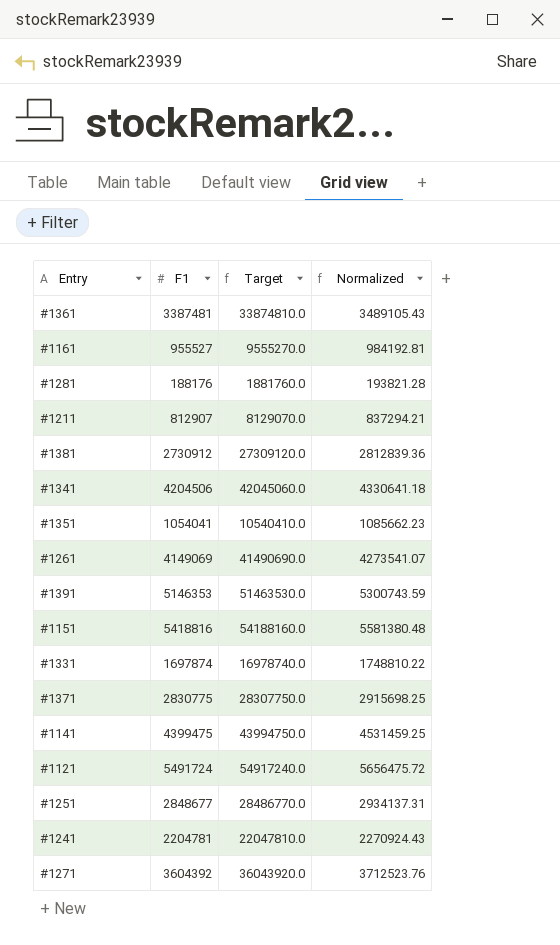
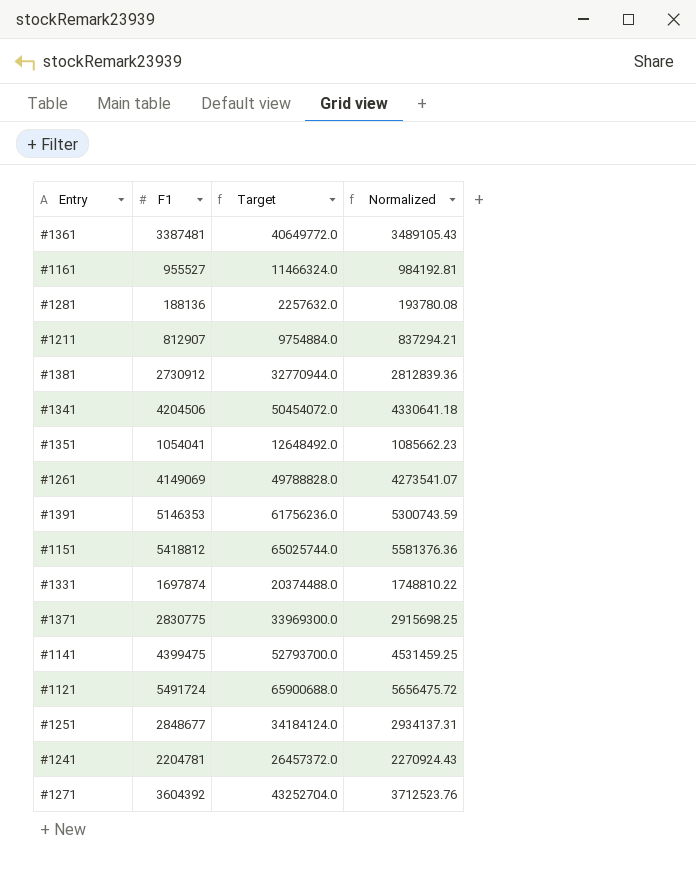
column Target | formula: [F1] * 10 -> [F1] * 12
#1281 | F1: 188176 -> 188136
#1281 | Normalized: 193821.28 -> 193780.08
#1151 | F1: 5418816 -> 5418812
#1151 | Normalized: 5581380.48 -> 5581376.36

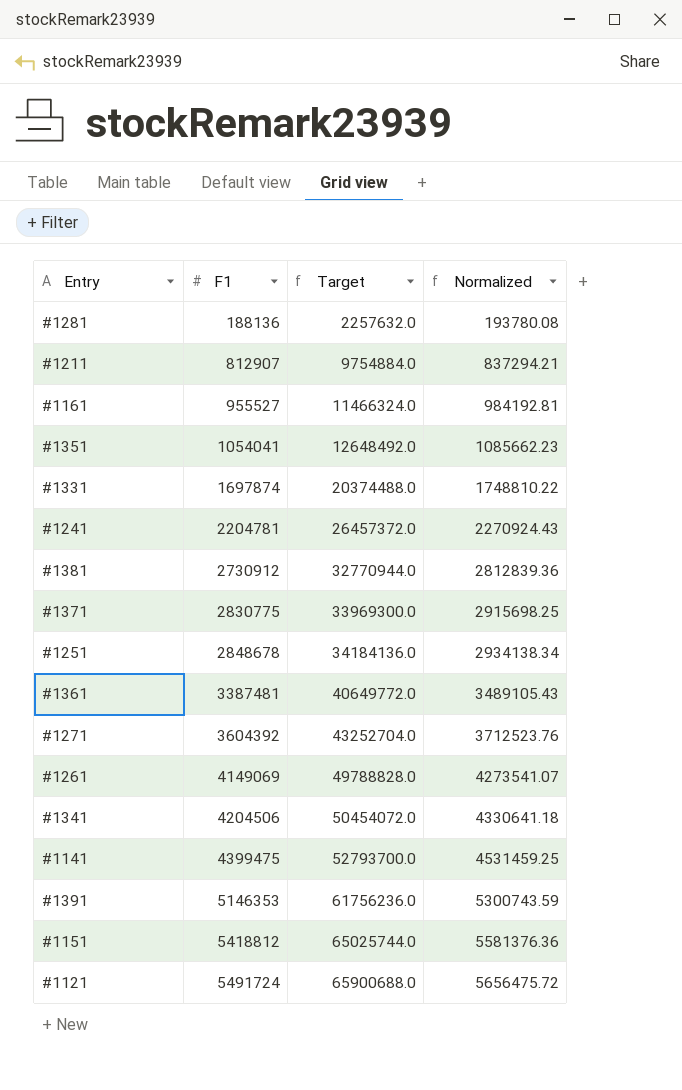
row order: none -> F1 ascending
#1251 | F1: 2848677 -> 2848678
#1251 | Target: 34184124.0 -> 34184136.0
#1251 | Normalized: 2934137.31 -> 2934138.34

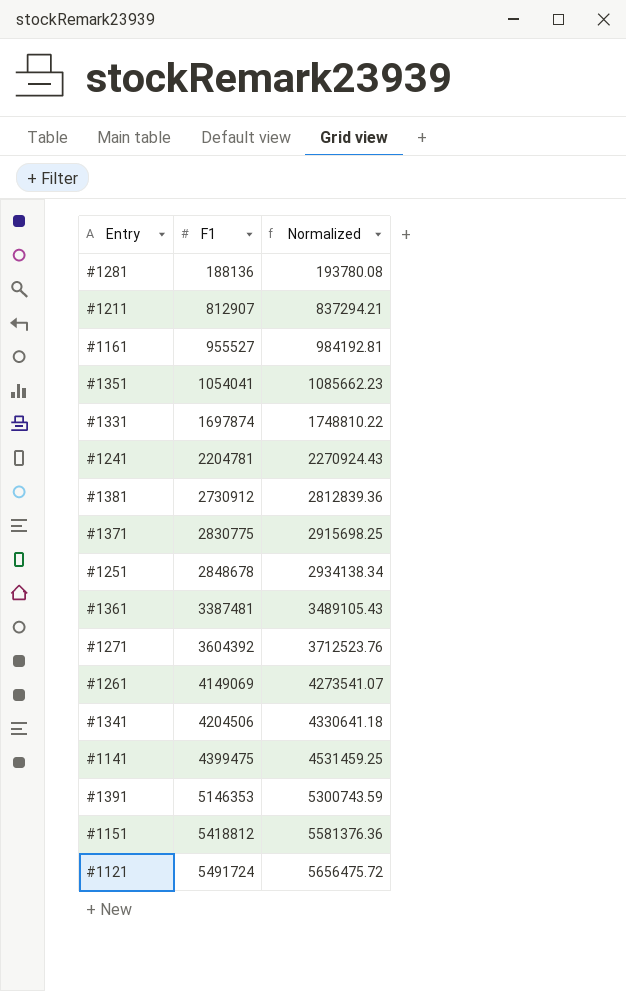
column Target | formula: [F1] * 12 -> none

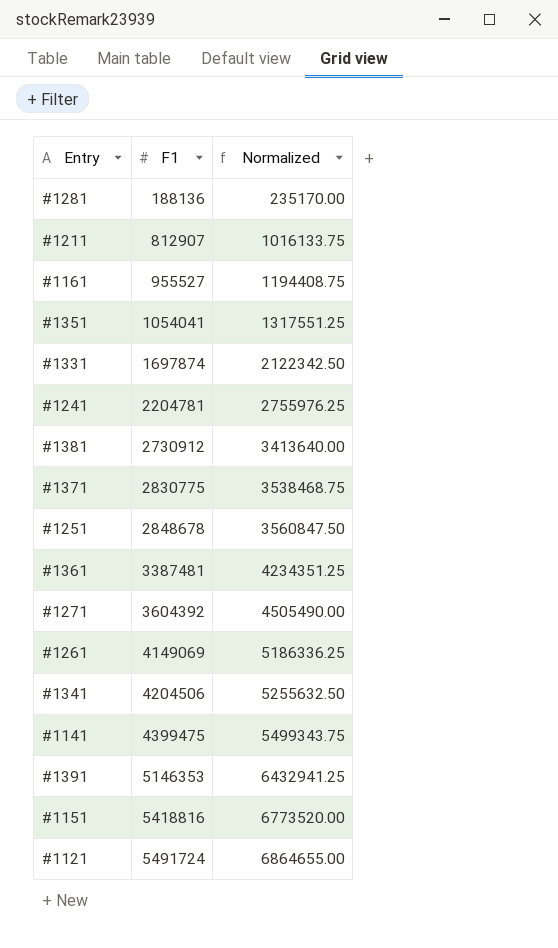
column Normalized | formula: [F1] * 1.03 -> [F1] * 1.25
#1151 | F1: 5418812 -> 5418816

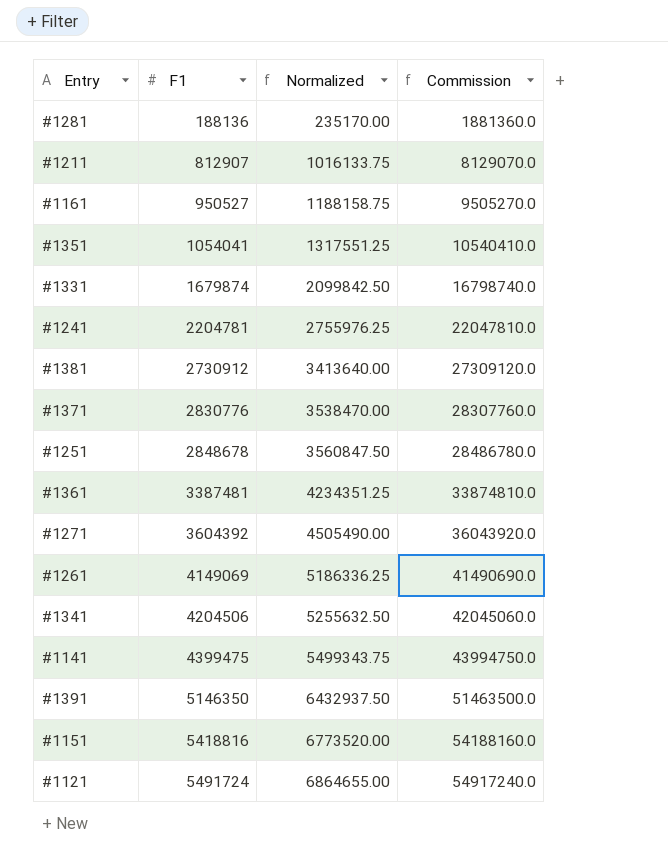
column Commission | formula: none -> [F1] * 10
#1161 | F1: 955527 -> 950527
#1161 | Normalized: 1194408.75 -> 1188158.75
#1331 | F1: 1697874 -> 1679874
#1331 | Normalized: 2122342.50 -> 2099842.50
#1371 | F1: 2830775 -> 2830776
#1371 | Normalized: 3538468.75 -> 3538470.00
#1391 | F1: 5146353 -> 5146350
#1391 | Normalized: 6432941.25 -> 6432937.50

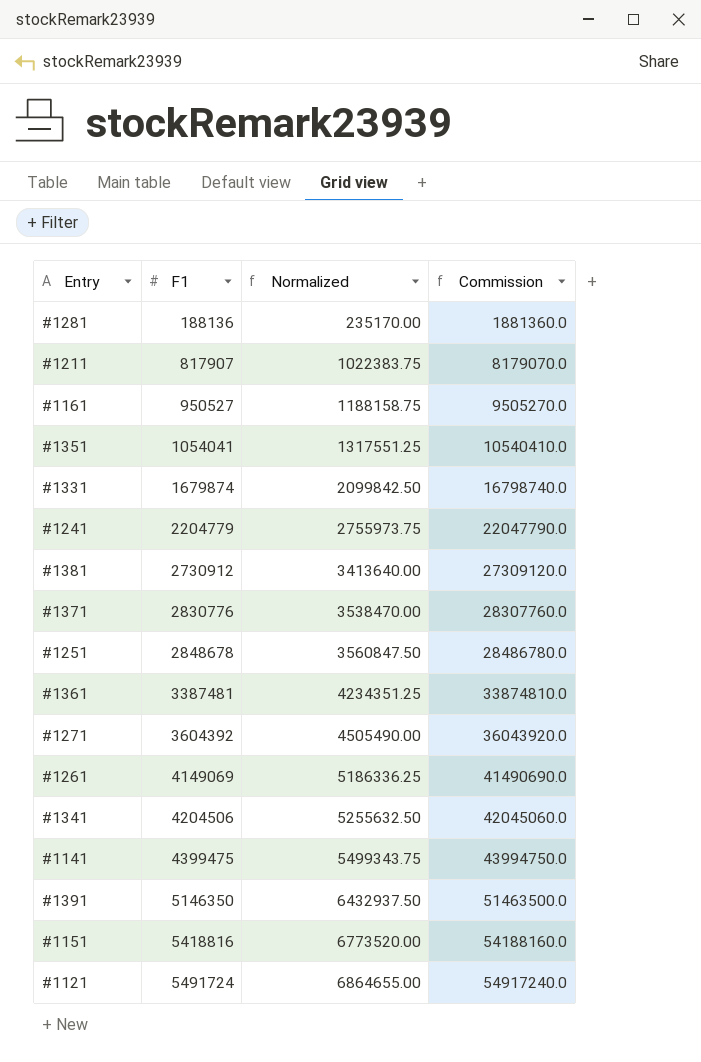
#1211 | F1: 812907 -> 817907
#1211 | Normalized: 1016133.75 -> 1022383.75
#1211 | Commission: 8129070.0 -> 8179070.0
#1241 | F1: 2204781 -> 2204779
#1241 | Normalized: 2755976.25 -> 2755973.75
#1241 | Commission: 22047810.0 -> 22047790.0

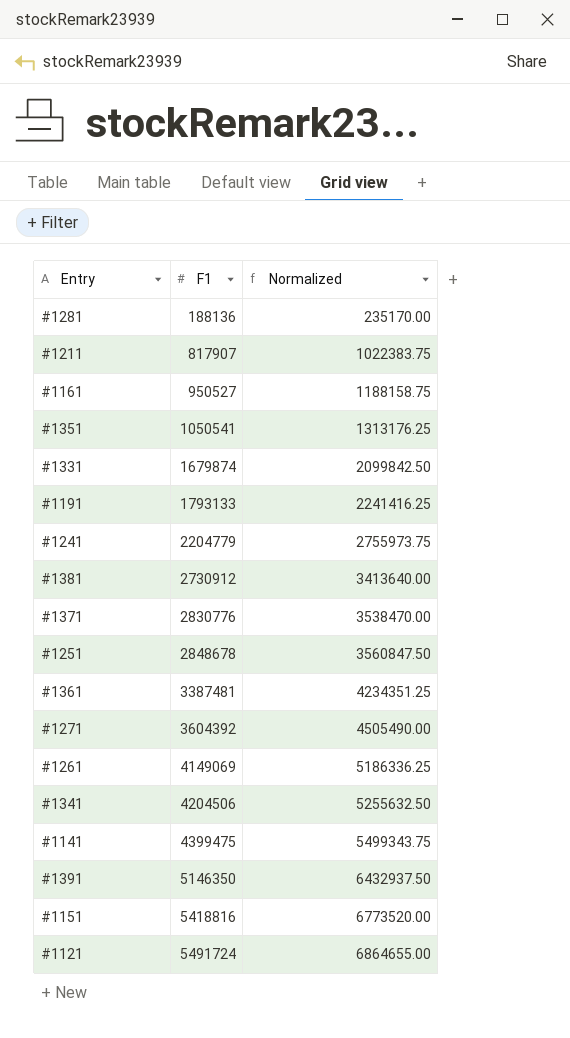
column Commission | formula: [F1] * 10 -> none
#1351 | F1: 1054041 -> 1050541
#1351 | Normalized: 1317551.25 -> 1313176.25
row #1191: none -> 1793133 | 2241416.25

